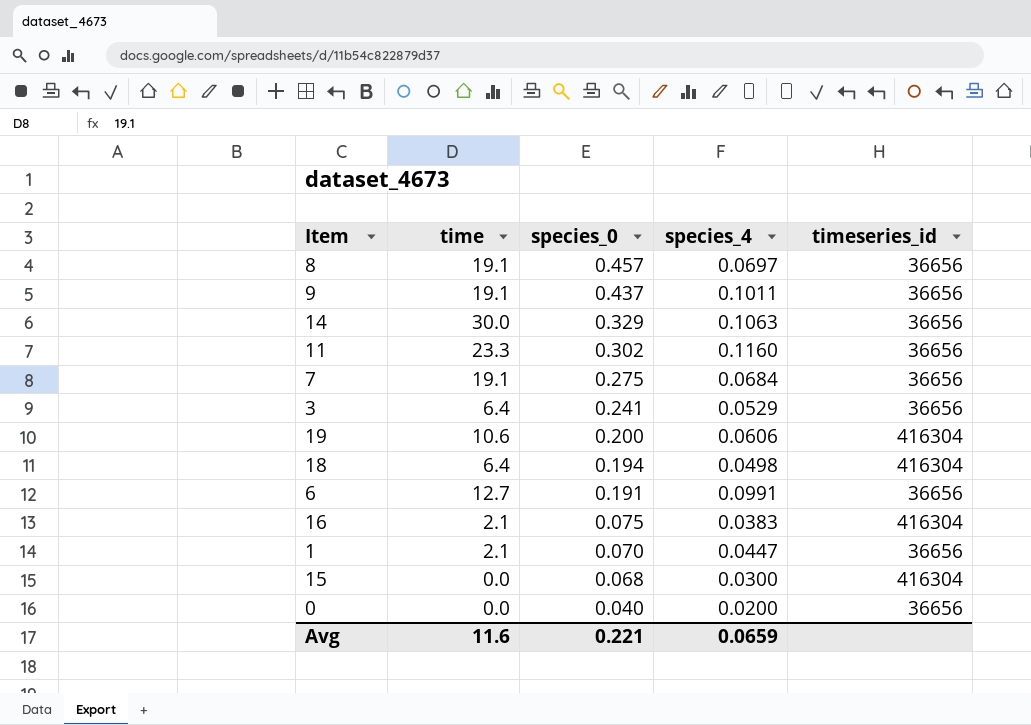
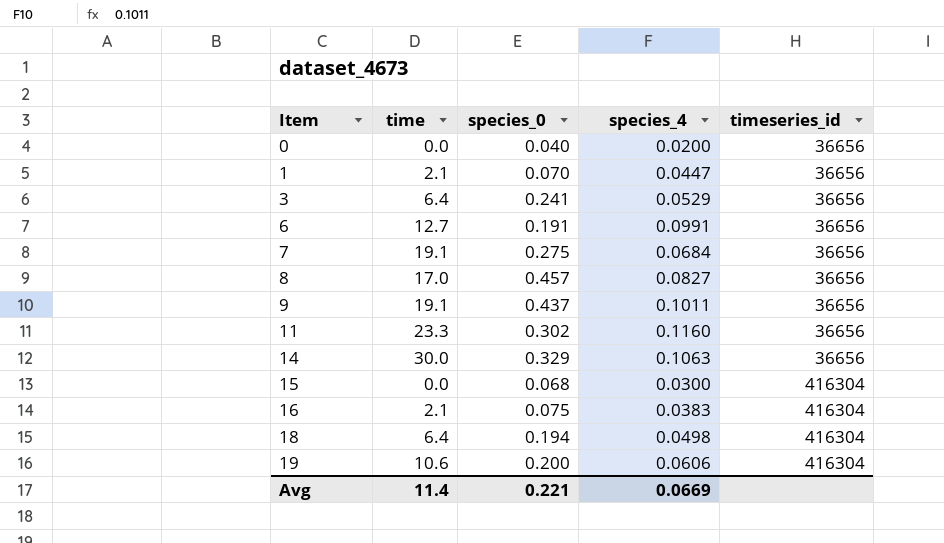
row order: species_0 descending -> Item ascending
8 | time: 19.1 -> 17.0
8 | species_4: 0.0697 -> 0.0827
Avg | time: 11.6 -> 11.4
Avg | species_4: 0.0659 -> 0.0669

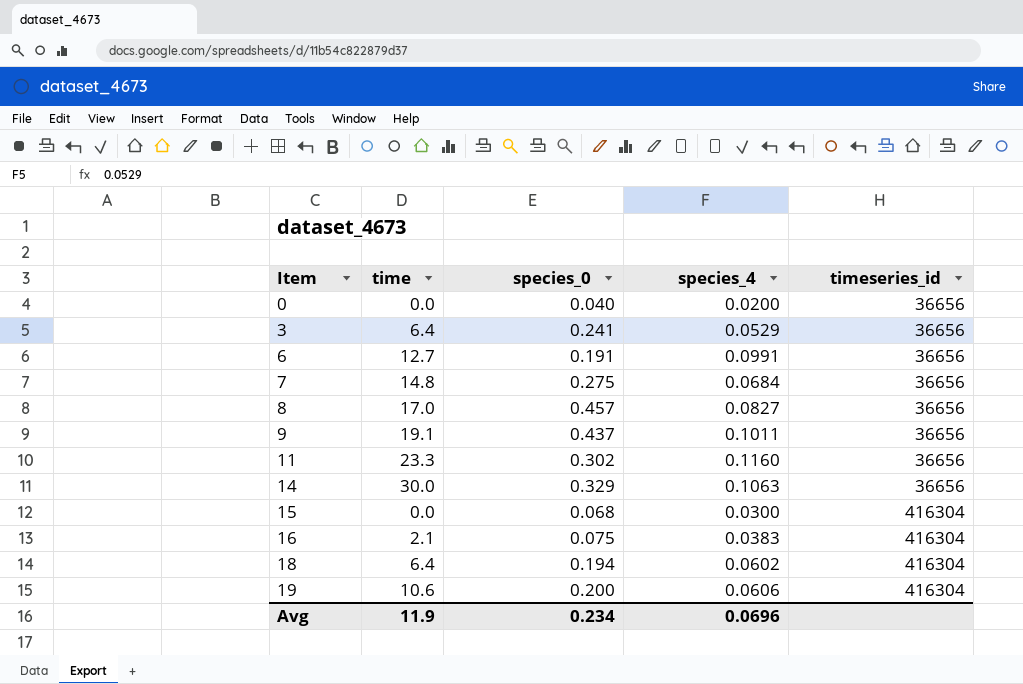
row 1: 2.1 | 0.070 | 0.0447 | 36656 -> none
7 | time: 19.1 -> 14.8
18 | species_4: 0.0498 -> 0.0602
Avg | time: 11.4 -> 11.9
Avg | species_0: 0.221 -> 0.234
Avg | species_4: 0.0669 -> 0.0696

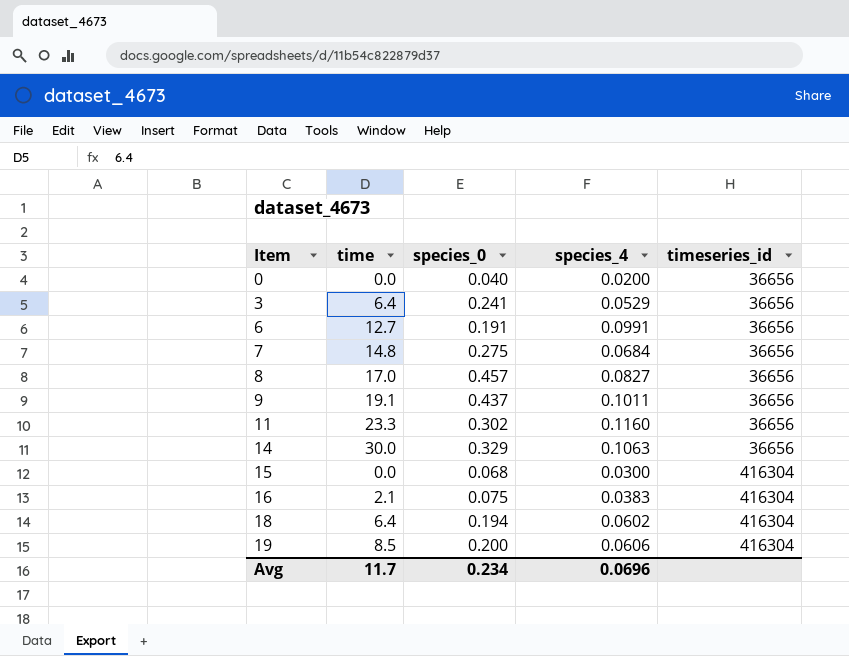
19 | time: 10.6 -> 8.5
Avg | time: 11.9 -> 11.7

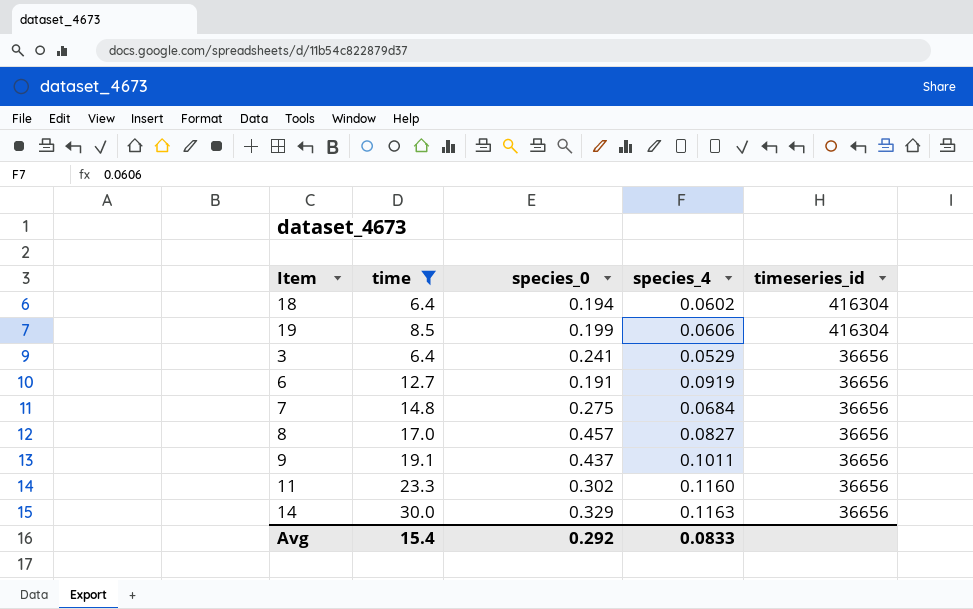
filter: none -> time >= 6.4
row order: Item ascending -> timeseries_id descending
19 | species_0: 0.200 -> 0.199
6 | species_4: 0.0991 -> 0.0919
14 | species_4: 0.1063 -> 0.1163
Avg | time: 11.7 -> 15.4
Avg | species_0: 0.234 -> 0.292
Avg | species_4: 0.0696 -> 0.0833

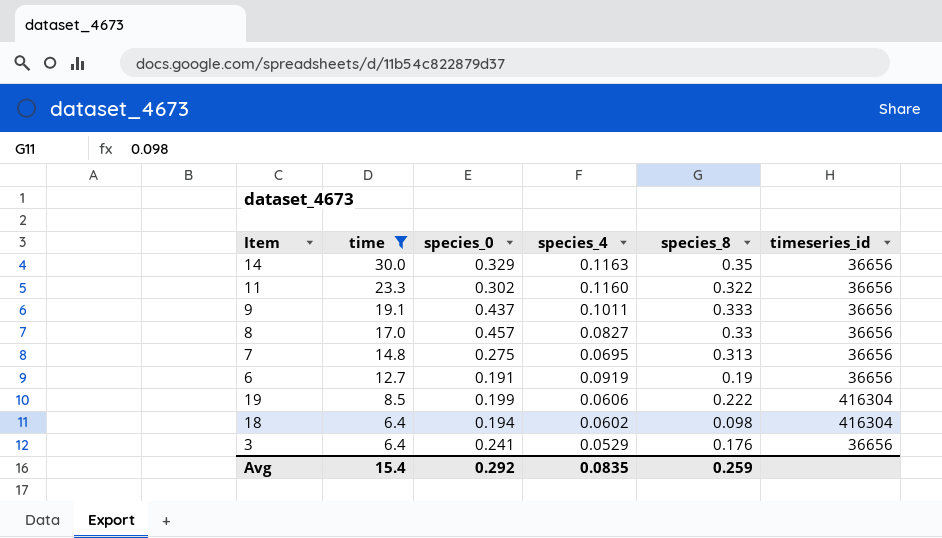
row order: timeseries_id descending -> time descending
column species_8 | position: none -> 5
7 | species_4: 0.0684 -> 0.0695
Avg | species_4: 0.0833 -> 0.0835

